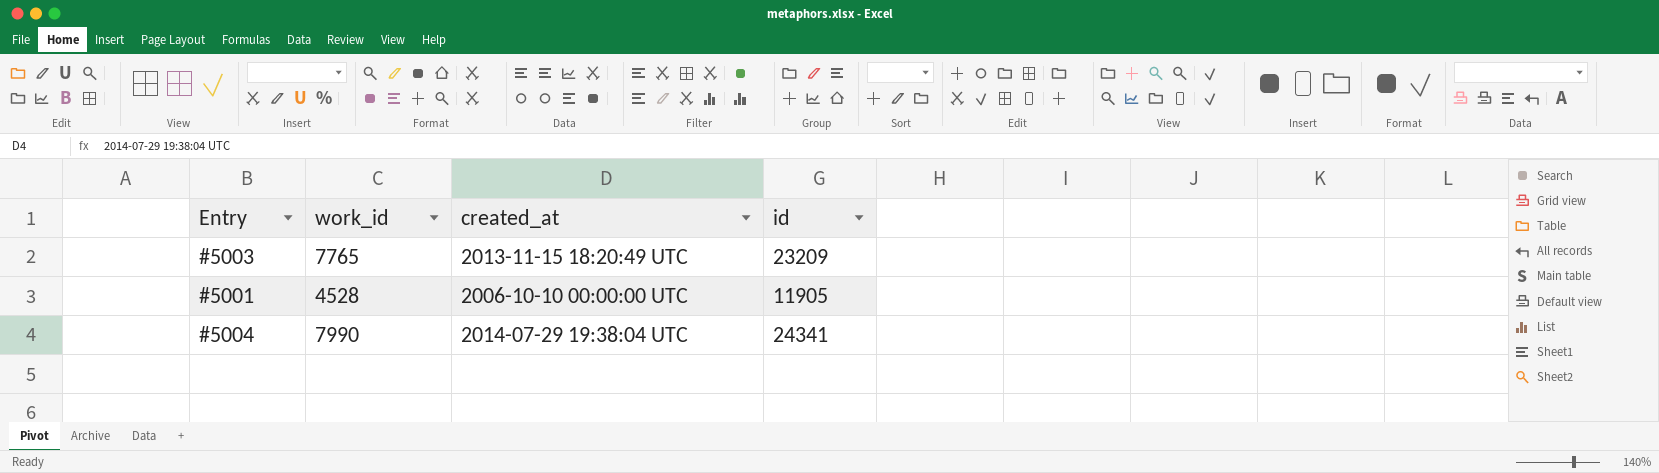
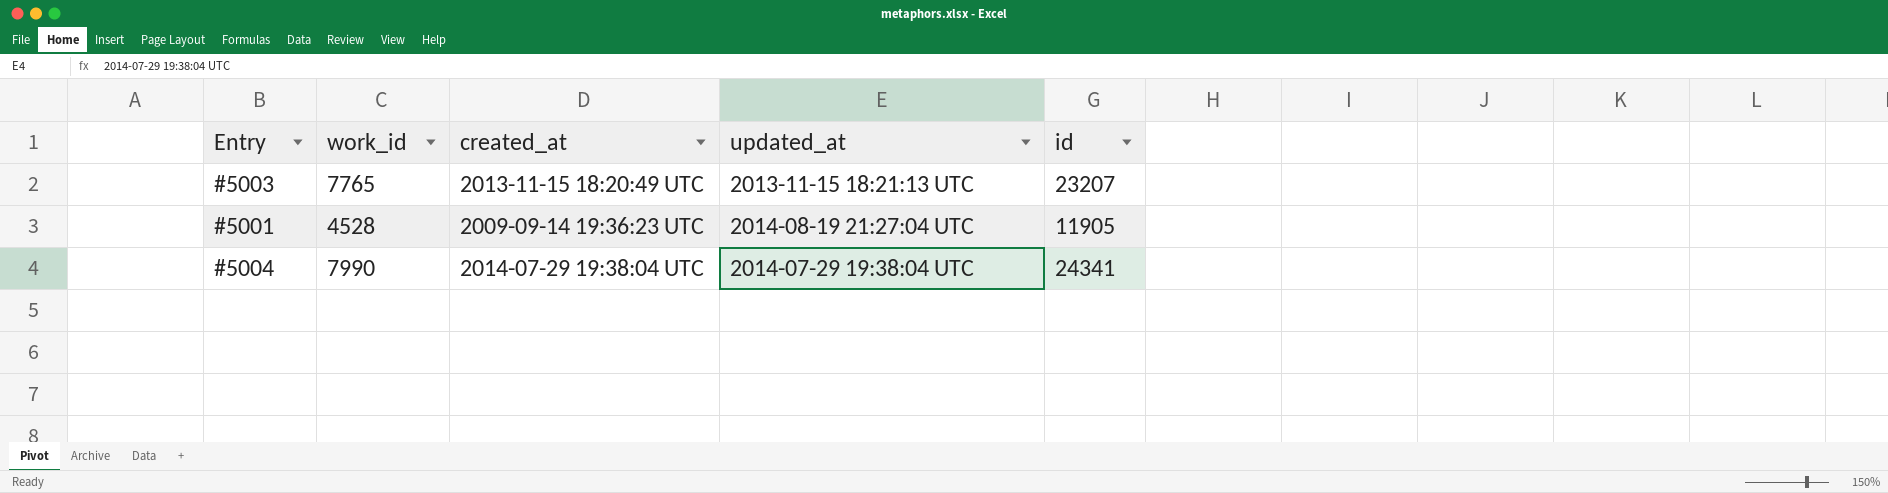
column updated_at | position: none -> 4
#5003 | id: 23209 -> 23207
#5001 | created_at: 2006-10-10 00:00:00 UTC -> 2009-09-14 19:36:23 UTC

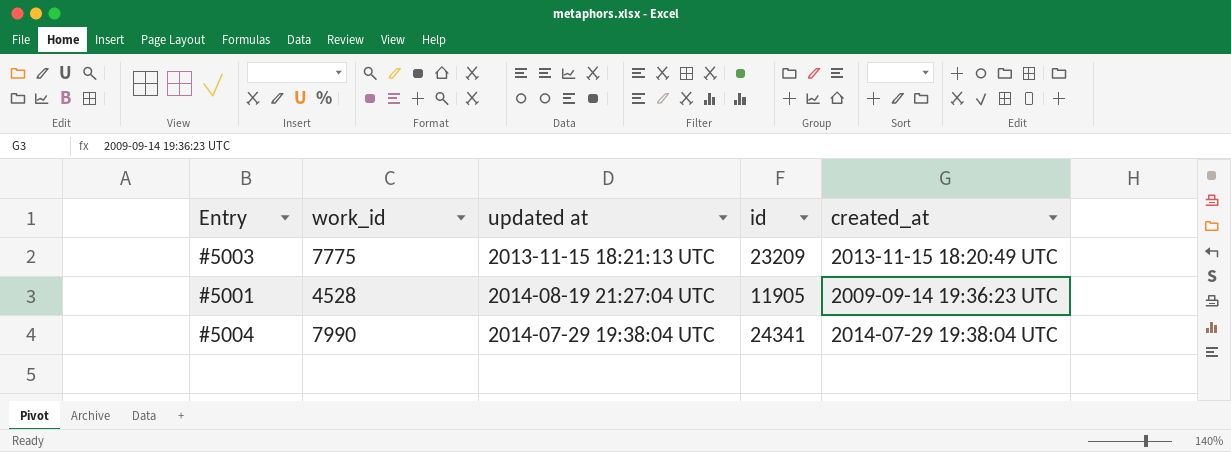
column name: updated_at -> updated at
column created_at | position: 3 -> 5
#5003 | work_id: 7765 -> 7775
#5003 | id: 23207 -> 23209

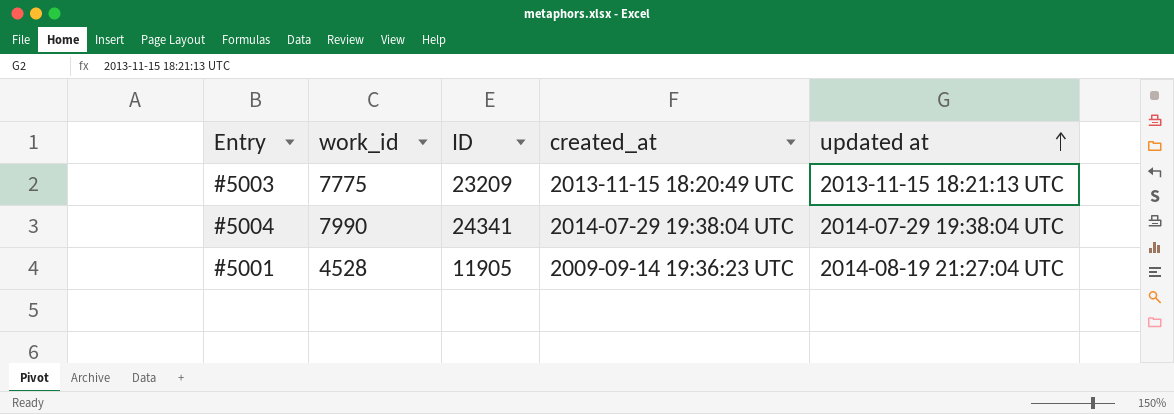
row order: none -> updated at ascending
column name: id -> ID
column updated at | position: 3 -> 5

